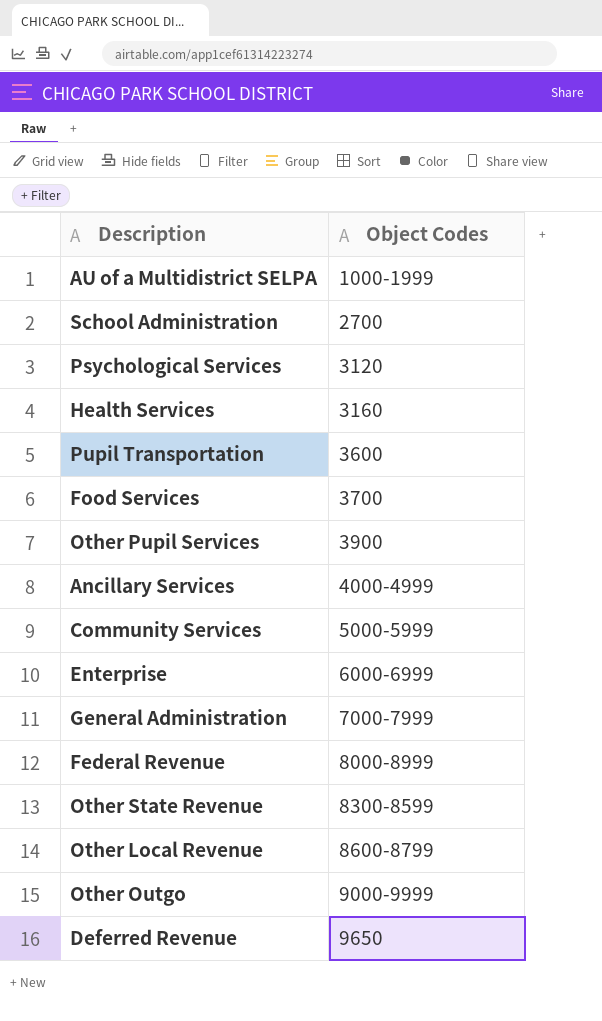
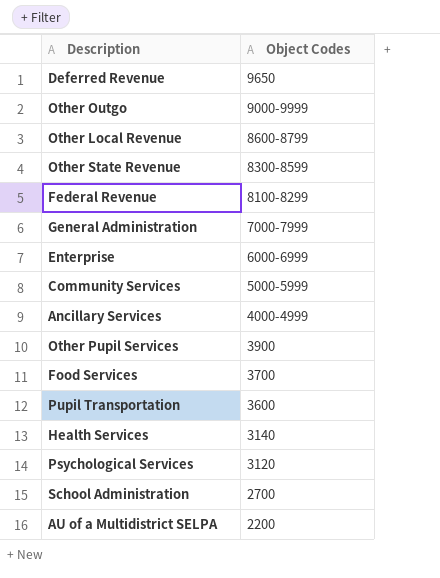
row order: Object Codes ascending -> Object Codes descending
Federal Revenue | Object Codes: 8000-8999 -> 8100-8299
Health Services | Object Codes: 3160 -> 3140
AU of a Multidistrict SELPA | Object Codes: 1000-1999 -> 2200

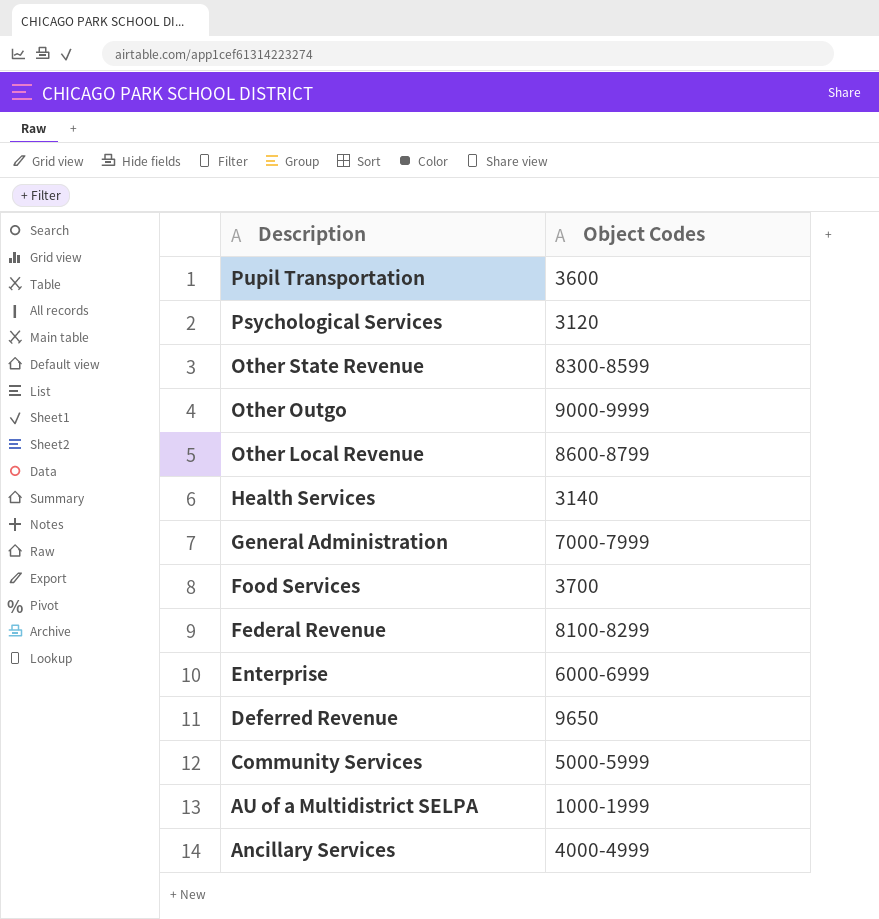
row order: Object Codes descending -> Description descending
row Other Pupil Services: 3900 -> none
row School Administration: 2700 -> none
AU of a Multidistrict SELPA | Object Codes: 2200 -> 1000-1999

